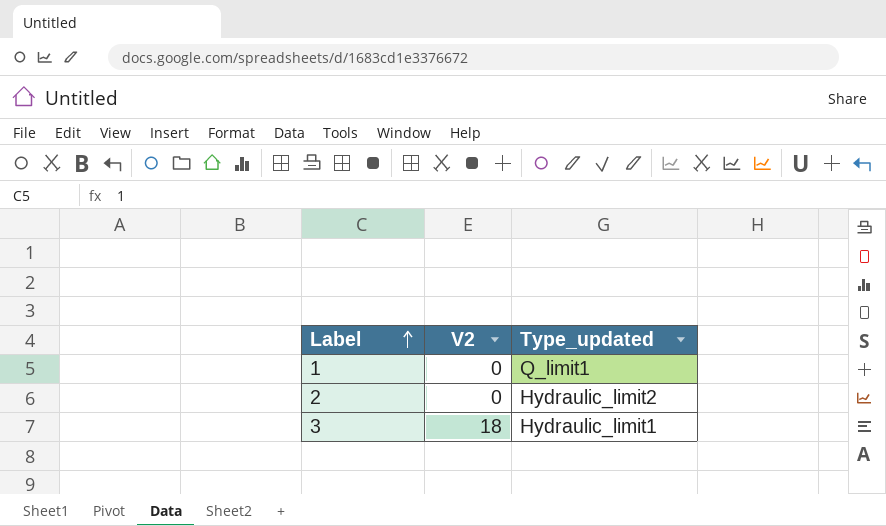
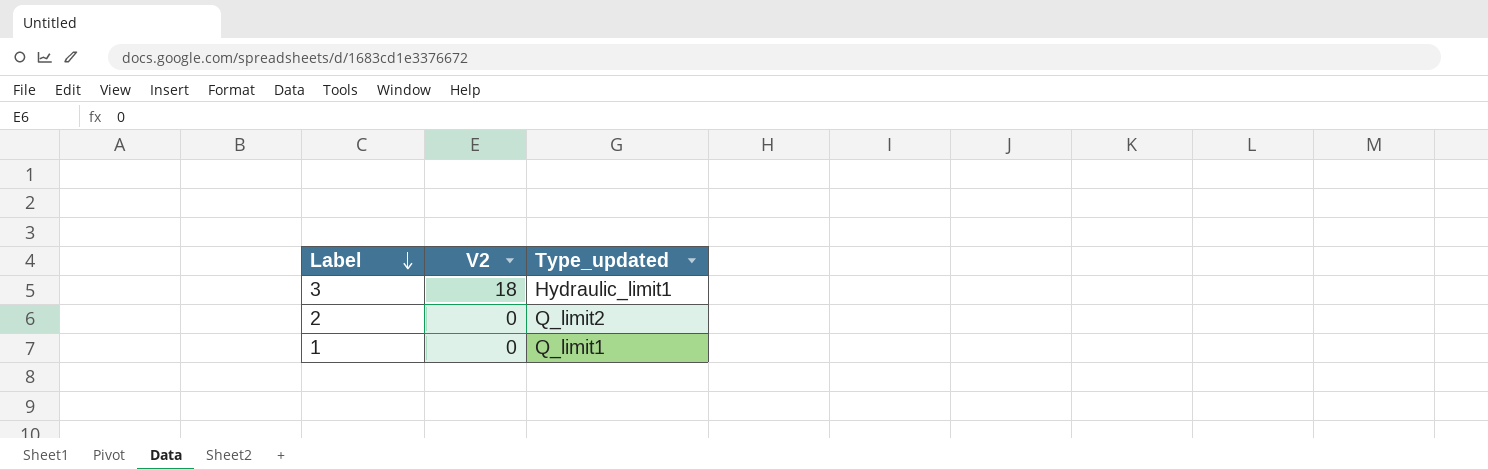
row order: Label ascending -> Label descending
2 | Type_updated: Hydraulic_limit2 -> Q_limit2

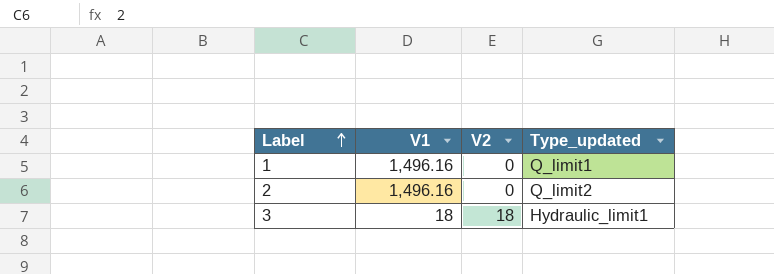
row order: Label descending -> Label ascending
column V1 | position: none -> 2

